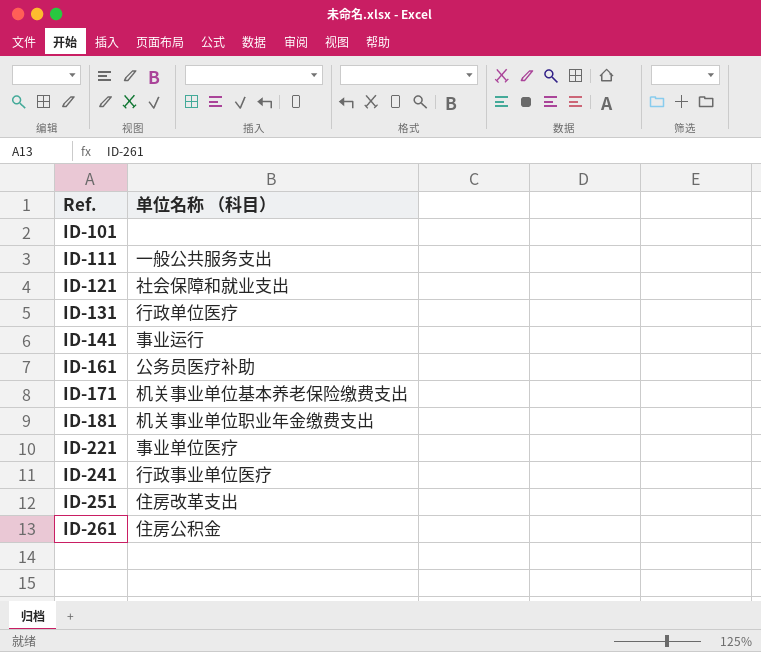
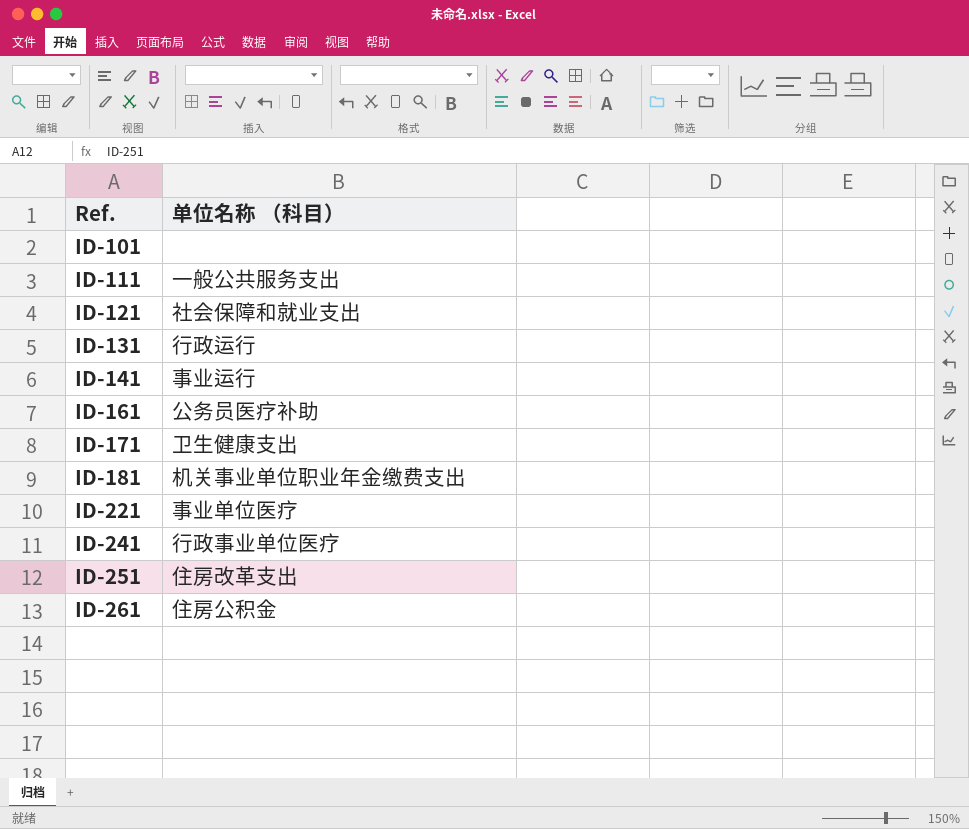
ID-131 | 单位名称 （科目）: 行政单位医疗 -> 行政运行
ID-171 | 单位名称 （科目）: 机关事业单位基本养老保险缴费支出 -> 卫生健康支出

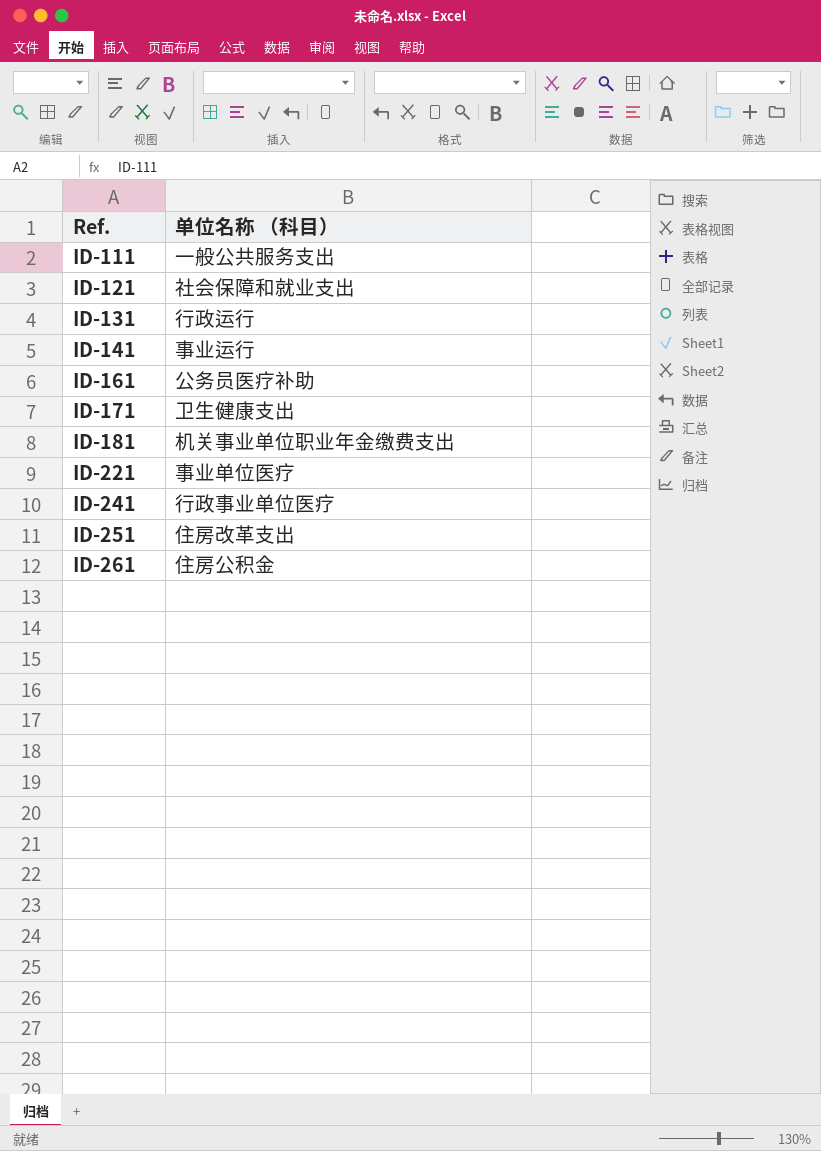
row ID-101: none -> none

